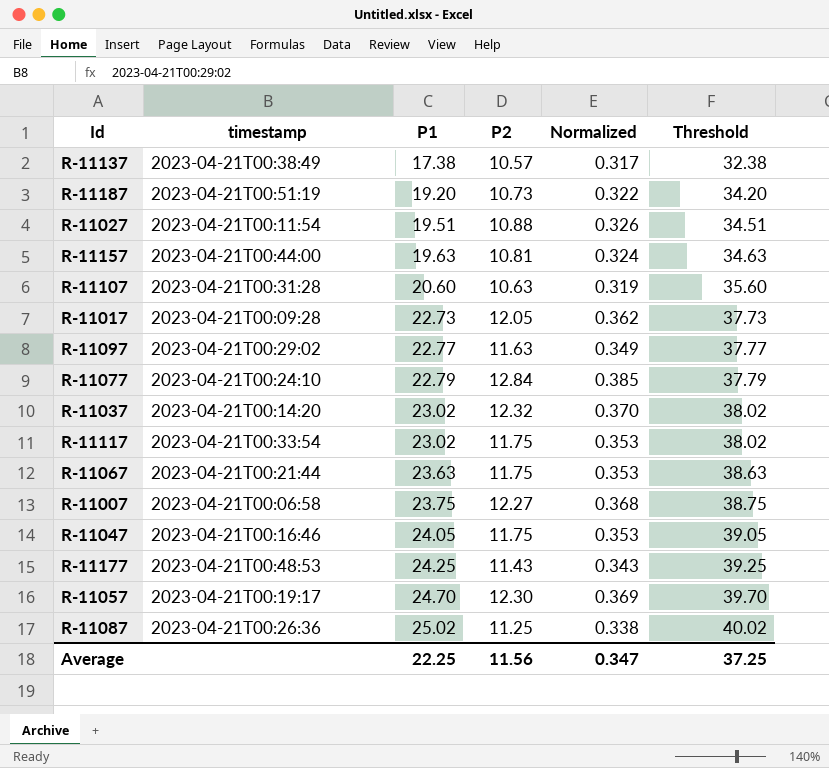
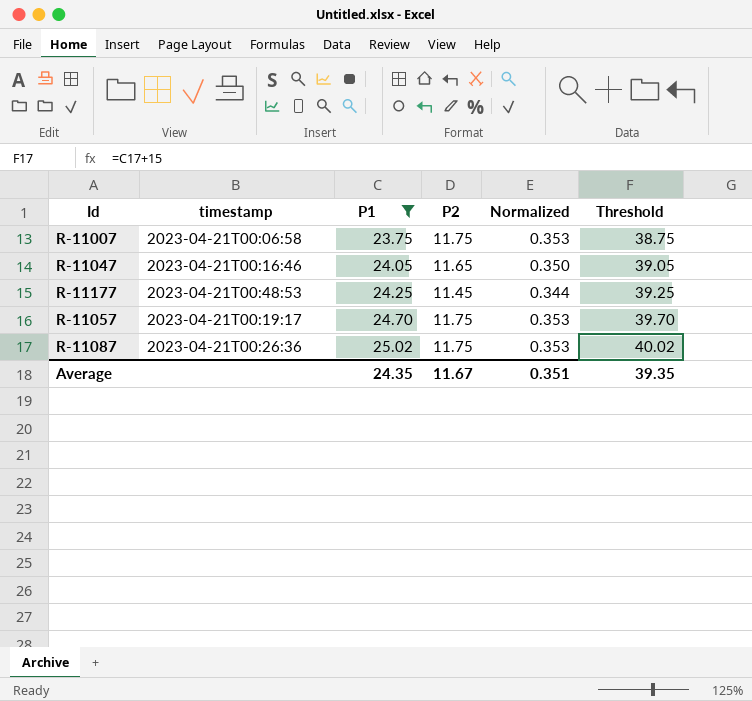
filter: none -> P1 >= 23.75
R-11007 | P2: 12.27 -> 11.75
R-11007 | Normalized: 0.368 -> 0.353
R-11047 | P2: 11.75 -> 11.65
R-11047 | Normalized: 0.353 -> 0.350
R-11177 | P2: 11.43 -> 11.45
R-11177 | Normalized: 0.343 -> 0.344
R-11057 | P2: 12.30 -> 11.75
R-11057 | Normalized: 0.369 -> 0.353
R-11087 | P2: 11.25 -> 11.75
R-11087 | Normalized: 0.338 -> 0.353
Average | P1: 22.25 -> 24.35
Average | P2: 11.56 -> 11.67
Average | Normalized: 0.347 -> 0.351
Average | Threshold: 37.25 -> 39.35

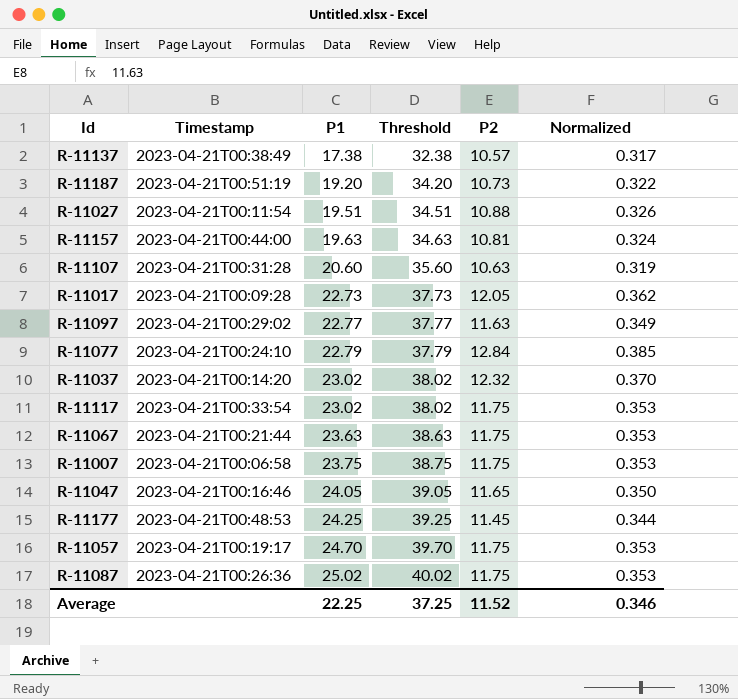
filter: P1 >= 23.75 -> none
column name: timestamp -> Timestamp
column Threshold | position: 6 -> 4
Average | P1: 24.35 -> 22.25
Average | Threshold: 39.35 -> 37.25
Average | P2: 11.67 -> 11.52
Average | Normalized: 0.351 -> 0.346

